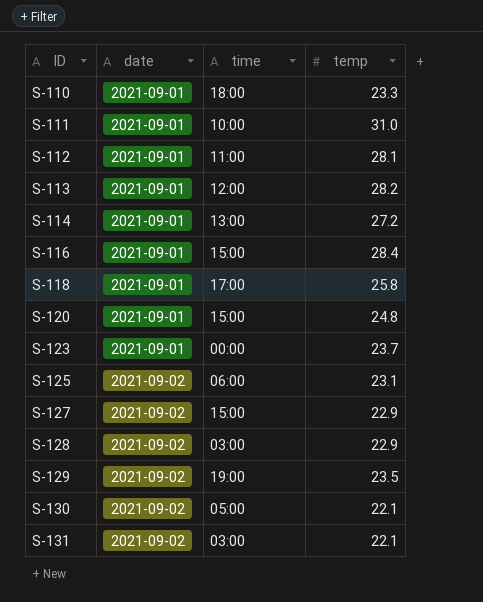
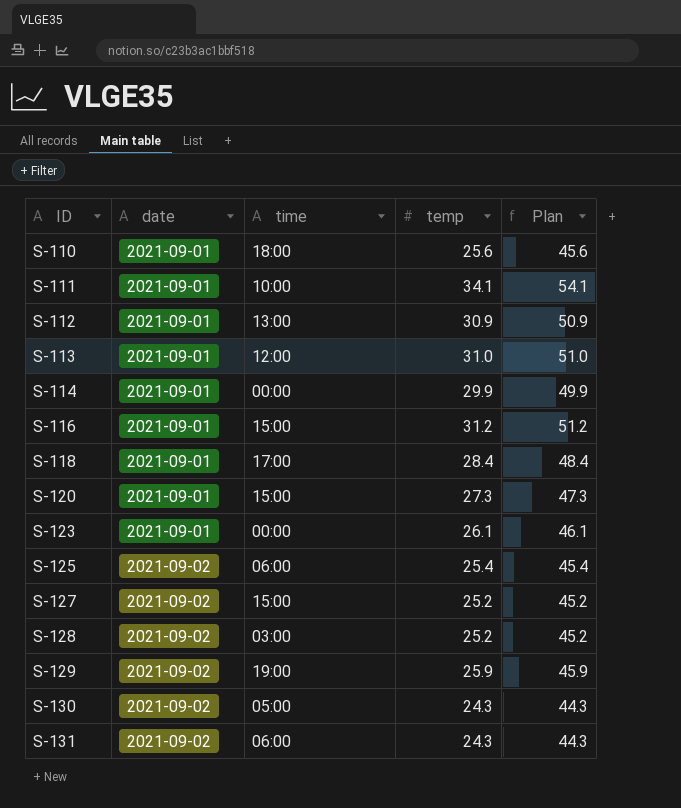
column Plan | formula: none -> [temp] + 20
S-110 | temp: 23.3 -> 25.6
S-111 | temp: 31.0 -> 34.1
S-112 | time: 11:00 -> 13:00
S-112 | temp: 28.1 -> 30.9
S-113 | temp: 28.2 -> 31.0
S-114 | time: 13:00 -> 00:00
S-114 | temp: 27.2 -> 29.9
S-116 | temp: 28.4 -> 31.2
S-118 | temp: 25.8 -> 28.4
S-120 | temp: 24.8 -> 27.3
S-123 | temp: 23.7 -> 26.1
S-125 | temp: 23.1 -> 25.4
S-127 | temp: 22.9 -> 25.2
S-128 | temp: 22.9 -> 25.2
S-129 | temp: 23.5 -> 25.9
S-130 | temp: 22.1 -> 24.3
S-131 | time: 03:00 -> 06:00
S-131 | temp: 22.1 -> 24.3

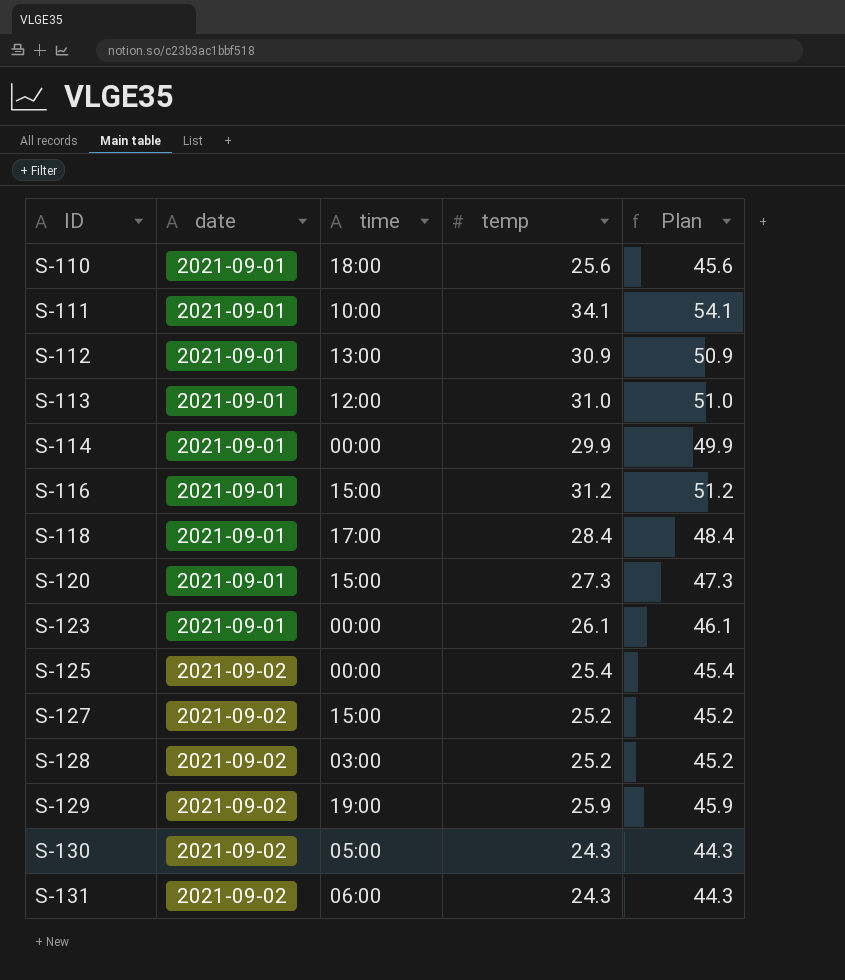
S-125 | time: 06:00 -> 00:00

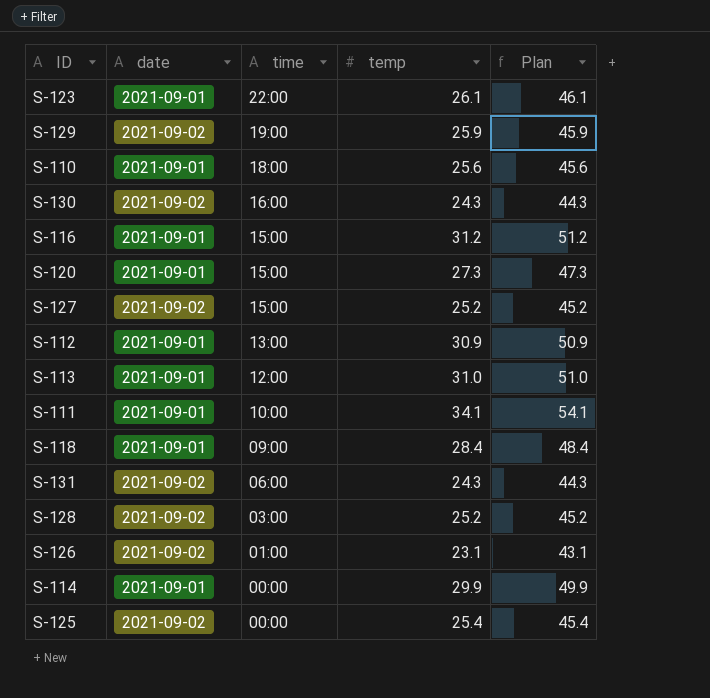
row order: ID ascending -> time descending
S-123 | time: 00:00 -> 22:00
S-130 | time: 05:00 -> 16:00
S-118 | time: 17:00 -> 09:00
row S-126: none -> 2021-09-02 | 01:00 | 23.1 | 43.1

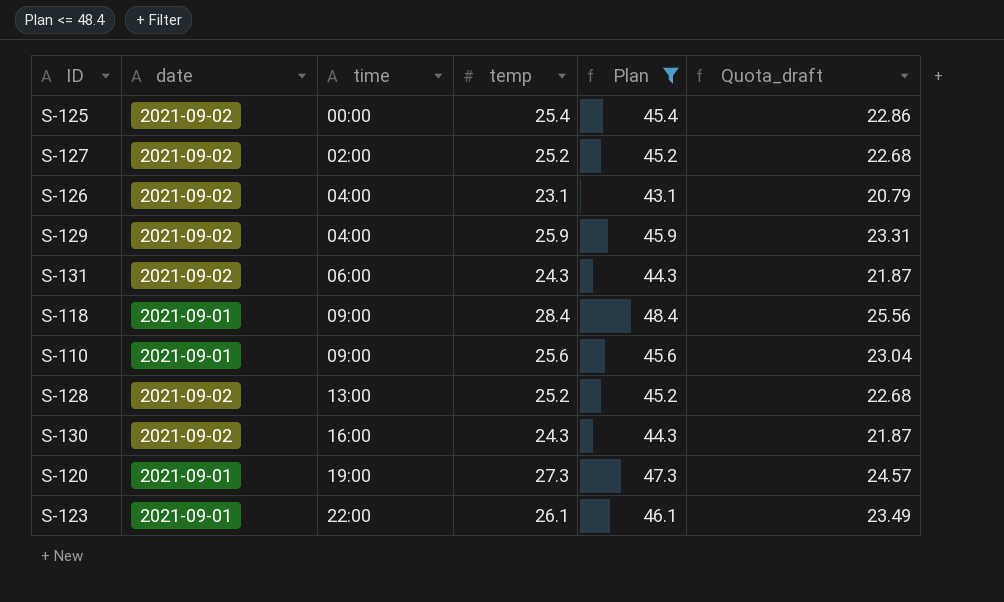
filter: none -> Plan <= 48.4
row order: time descending -> time ascending
column Quota_draft | formula: none -> [temp] * 0.9
S-127 | time: 15:00 -> 02:00
S-126 | time: 01:00 -> 04:00
S-129 | time: 19:00 -> 04:00
S-110 | time: 18:00 -> 09:00
S-128 | time: 03:00 -> 13:00
S-120 | time: 15:00 -> 19:00

